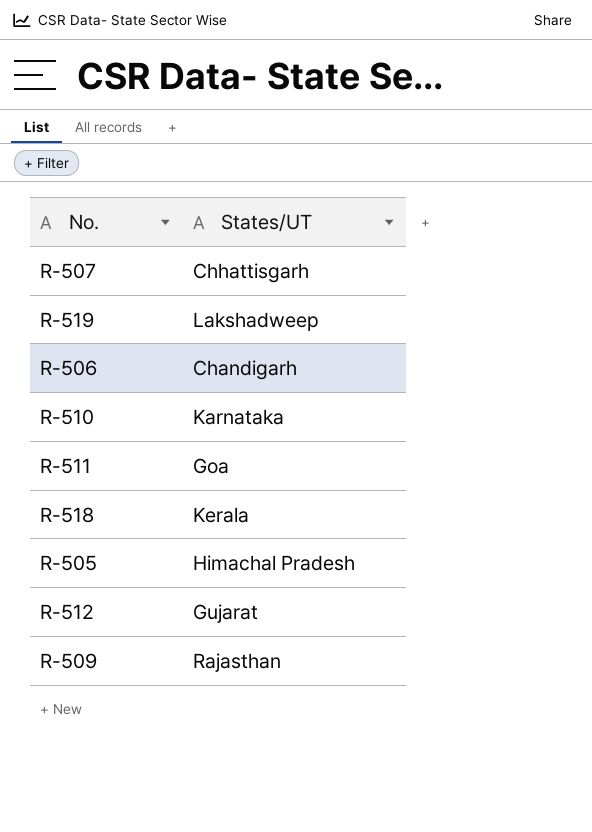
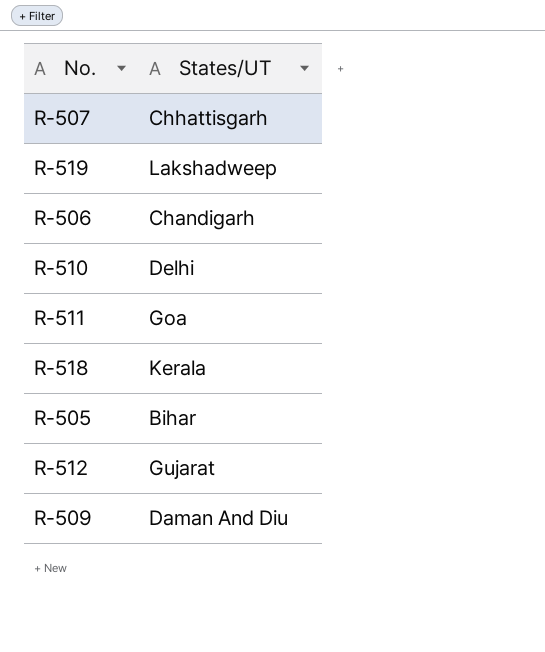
R-510 | States/UT: Karnataka -> Delhi
R-505 | States/UT: Himachal Pradesh -> Bihar
R-509 | States/UT: Rajasthan -> Daman And Diu

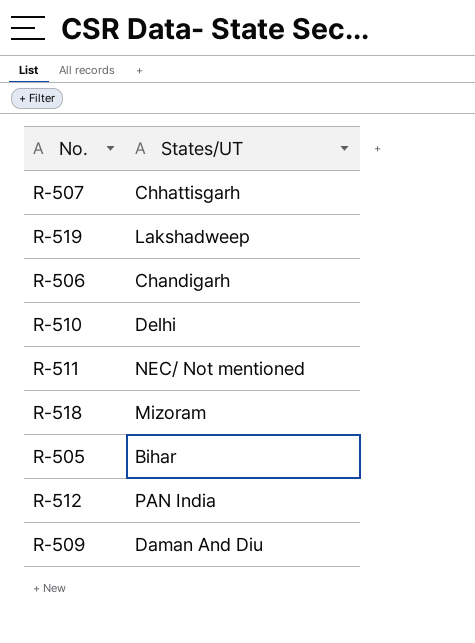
R-511 | States/UT: Goa -> NEC/ Not mentioned
R-518 | States/UT: Kerala -> Mizoram
R-512 | States/UT: Gujarat -> PAN India

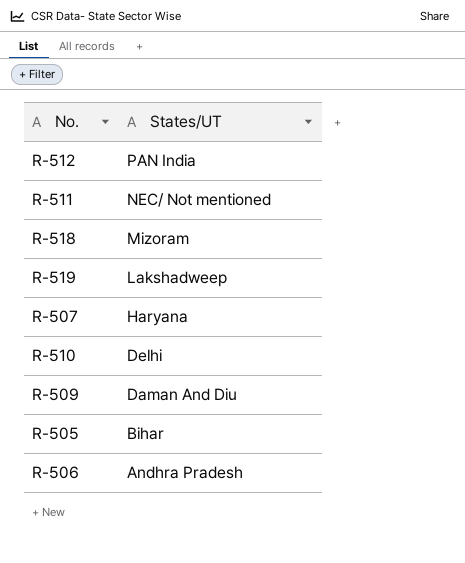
row order: none -> States/UT descending
R-507 | States/UT: Chhattisgarh -> Haryana
R-506 | States/UT: Chandigarh -> Andhra Pradesh

